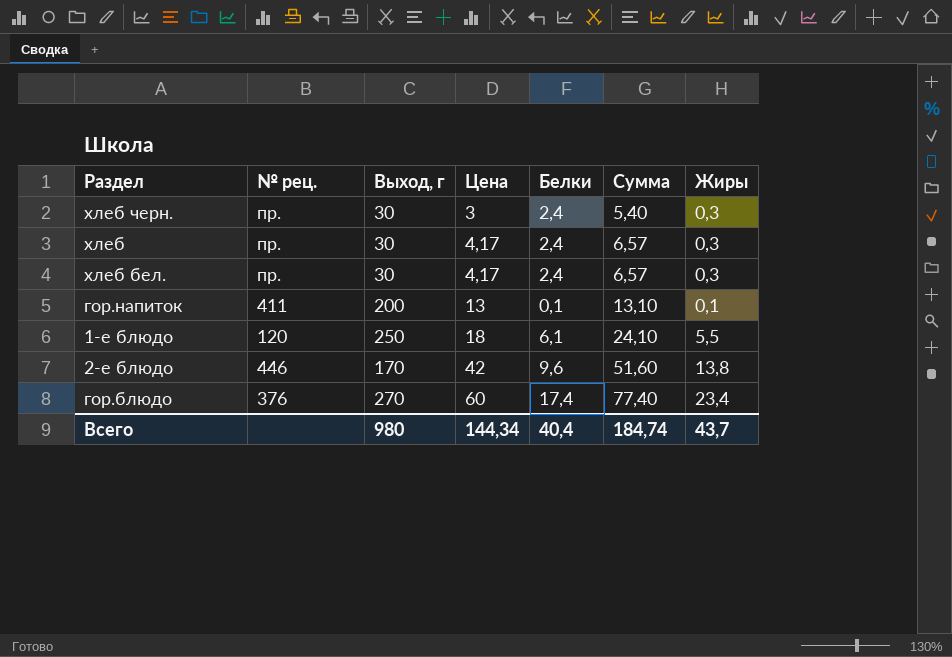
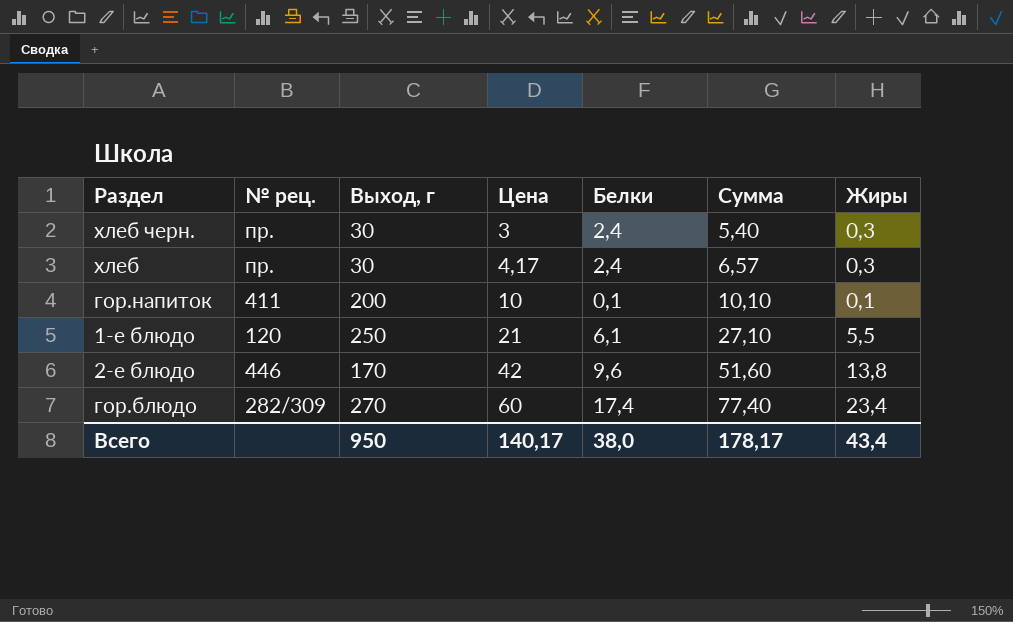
row хлеб бел.: пр. | 30 | 4,17 | 2,4 | 6,57 | 0,3 -> none
гор.напиток | Цена: 13 -> 10
гор.напиток | Сумма: 13,10 -> 10,10
1-е блюдо | Цена: 18 -> 21
1-е блюдо | Сумма: 24,10 -> 27,10
гор.блюдо | № рец.: 376 -> 282/309
Всего | Выход, г: 980 -> 950
Всего | Цена: 144,34 -> 140,17
Всего | Белки: 40,4 -> 38,0
Всего | Сумма: 184,74 -> 178,17
Всего | Жиры: 43,7 -> 43,4

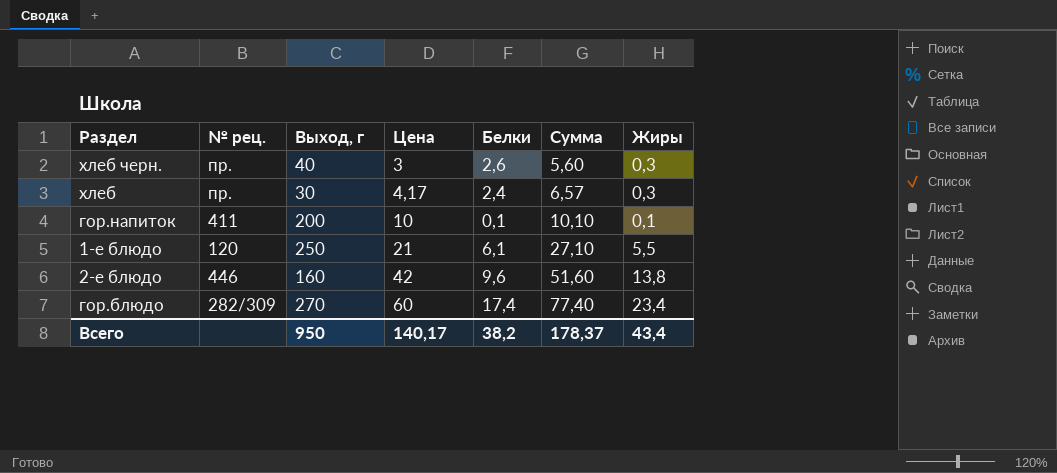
хлеб черн. | Выход, г: 30 -> 40
хлеб черн. | Белки: 2,4 -> 2,6
хлеб черн. | Сумма: 5,40 -> 5,60
2-е блюдо | Выход, г: 170 -> 160
Всего | Белки: 38,0 -> 38,2
Всего | Сумма: 178,17 -> 178,37

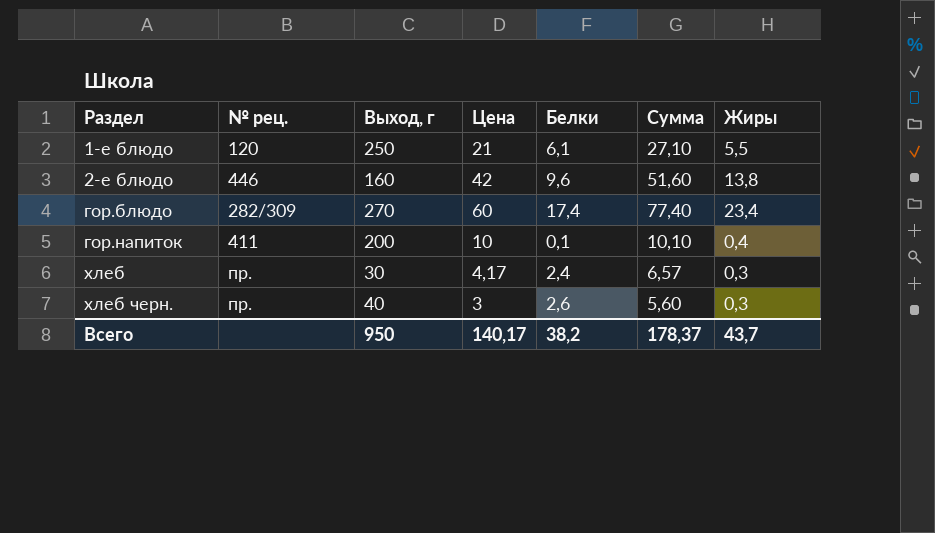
row order: Цена ascending -> Раздел ascending
гор.напиток | Жиры: 0,1 -> 0,4
Всего | Жиры: 43,4 -> 43,7

